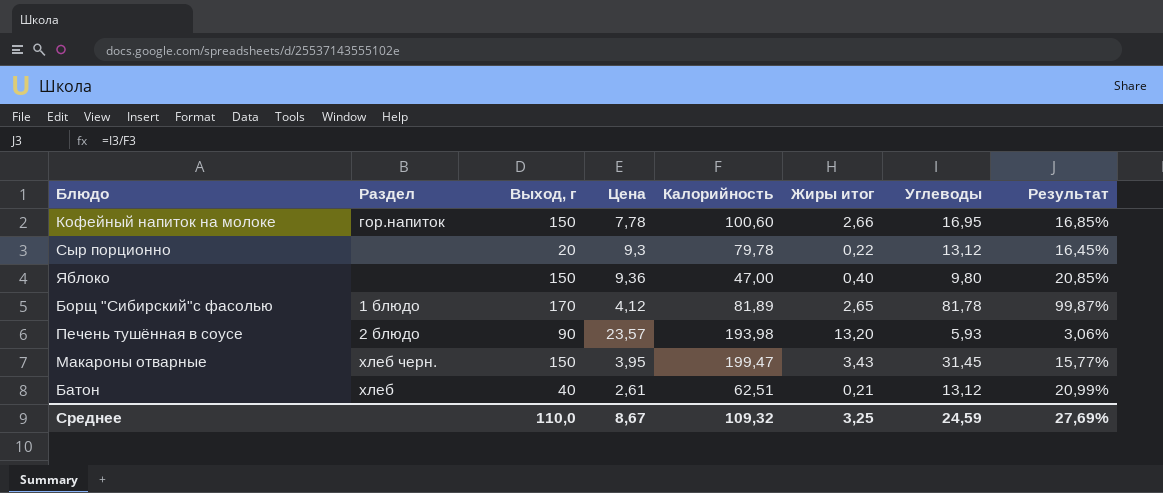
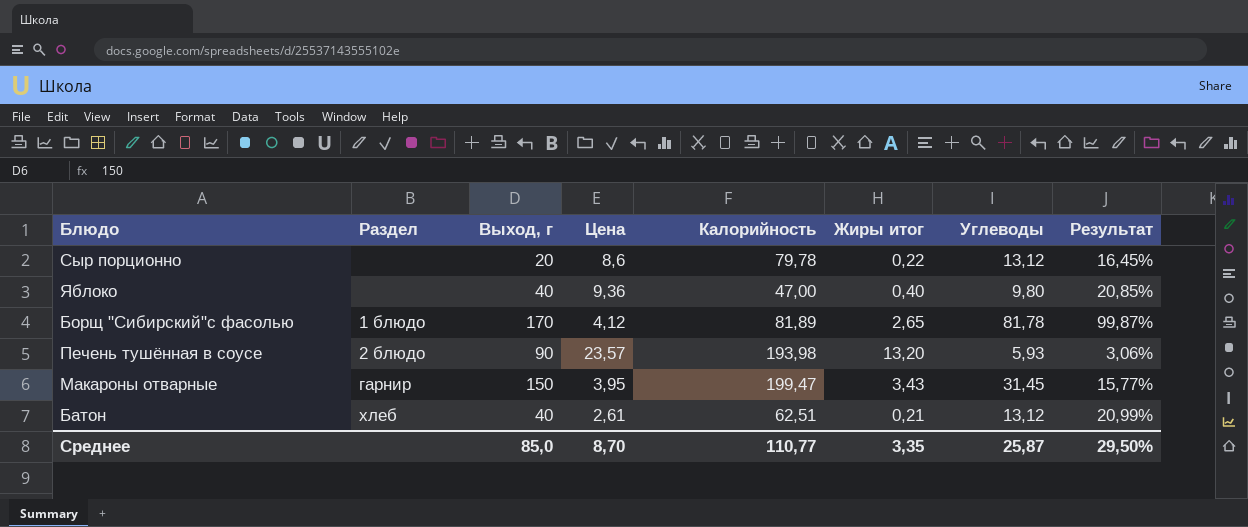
row Кофейный напиток на молоке: гор.напиток | 150 | 7,78 | 100,60 | 2,66 | 16,95 | 16,85% -> none
Сыр порционно | Цена: 9,3 -> 8,6
Яблоко | Выход, г: 150 -> 40
Макароны отварные | Раздел: хлеб черн. -> гарнир
Среднее | Выход, г: 110,0 -> 85,0
Среднее | Цена: 8,67 -> 8,70
Среднее | Калорийность: 109,32 -> 110,77
Среднее | Жиры итог: 3,25 -> 3,35
Среднее | Углеводы: 24,59 -> 25,87
Среднее | Результат: 27,69% -> 29,50%

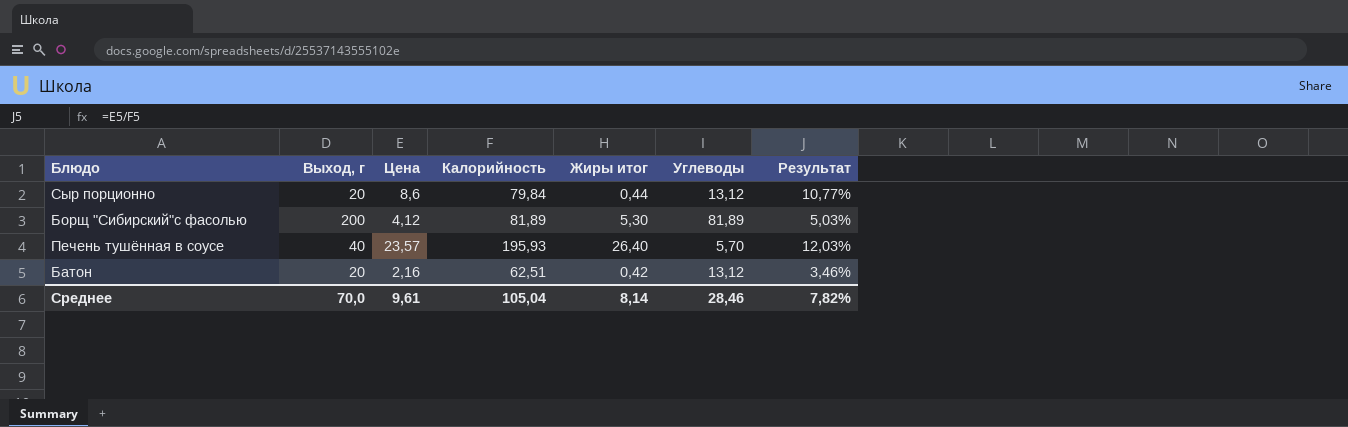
column Раздел | position: 2 -> none
column Результат | formula: [Углеводы] / [Калорийность] -> [Цена] / [Калорийность]
row Яблоко: none | 40 | 9,36 | 47,00 | 0,40 | 9,80 | 20,85% -> none
row Макароны отварные: гарнир | 150 | 3,95 | 199,47 | 3,43 | 31,45 | 15,77% -> none
Сыр порционно | Калорийность: 79,78 -> 79,84
Сыр порционно | Жиры итог: 0,22 -> 0,44
Борщ "Сибирский"с фасолью | Выход, г: 170 -> 200
Борщ "Сибирский"с фасолью | Жиры итог: 2,65 -> 5,30
Борщ "Сибирский"с фасолью | Углеводы: 81,78 -> 81,89
Печень тушённая в соусе | Выход, г: 90 -> 40
Печень тушённая в соусе | Калорийность: 193,98 -> 195,93
Печень тушённая в соусе | Жиры итог: 13,20 -> 26,40
Печень тушённая в соусе | Углеводы: 5,93 -> 5,70
Батон | Выход, г: 40 -> 20
Батон | Цена: 2,61 -> 2,16
Батон | Жиры итог: 0,21 -> 0,42
Среднее | Выход, г: 85,0 -> 70,0
Среднее | Цена: 8,70 -> 9,61
Среднее | Калорийность: 110,77 -> 105,04
Среднее | Жиры итог: 3,35 -> 8,14
Среднее | Углеводы: 25,87 -> 28,46
Среднее | Результат: 29,50% -> 7,82%

